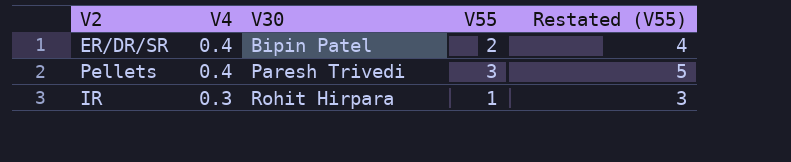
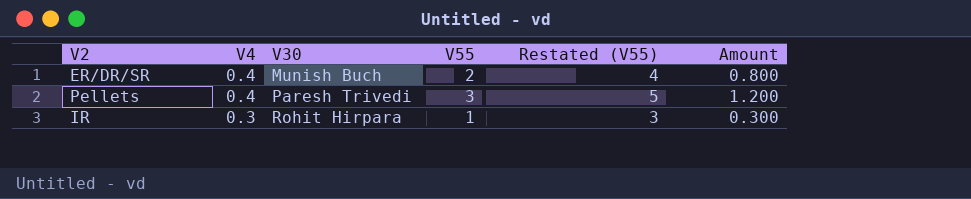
column Amount | formula: none -> [V4] * [V55]
ER/DR/SR | V30: Bipin Patel -> Munish Buch

